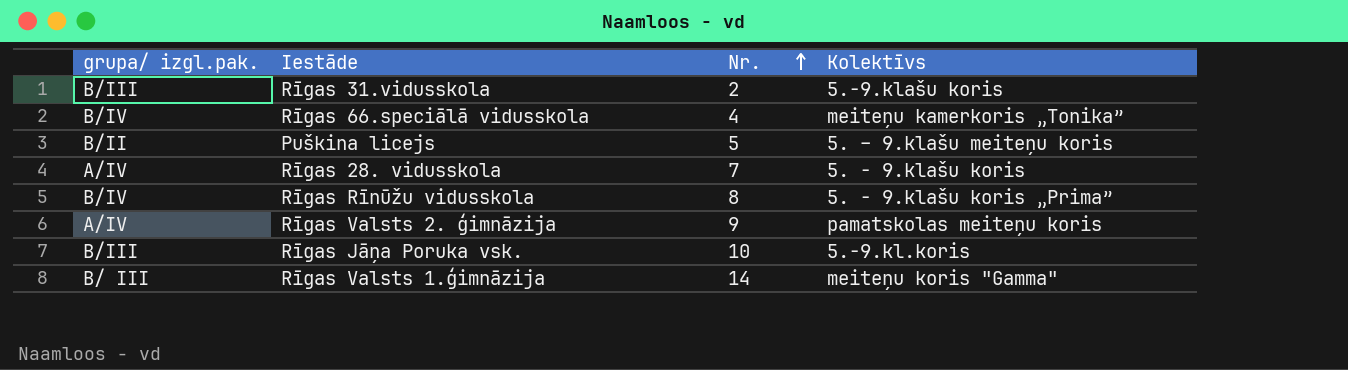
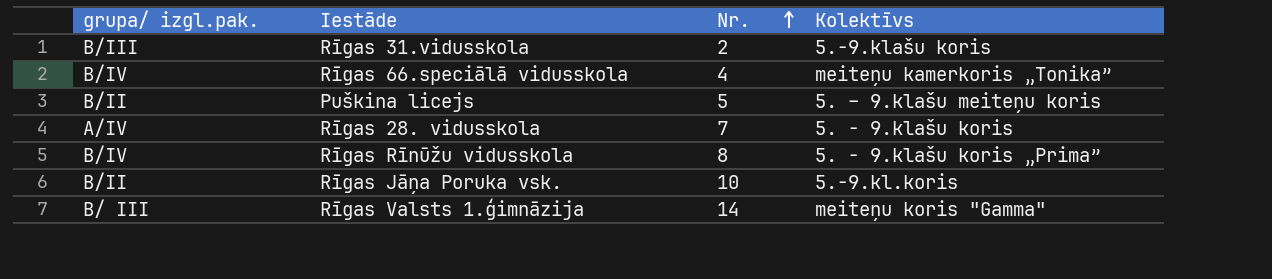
row Rīgas Valsts 2. ģimnāzija: A/IV | 9 | pamatskolas meiteņu koris -> none
Rīgas Jāņa Poruka vsk. | grupa/ izgl.pak.: B/III -> B/II

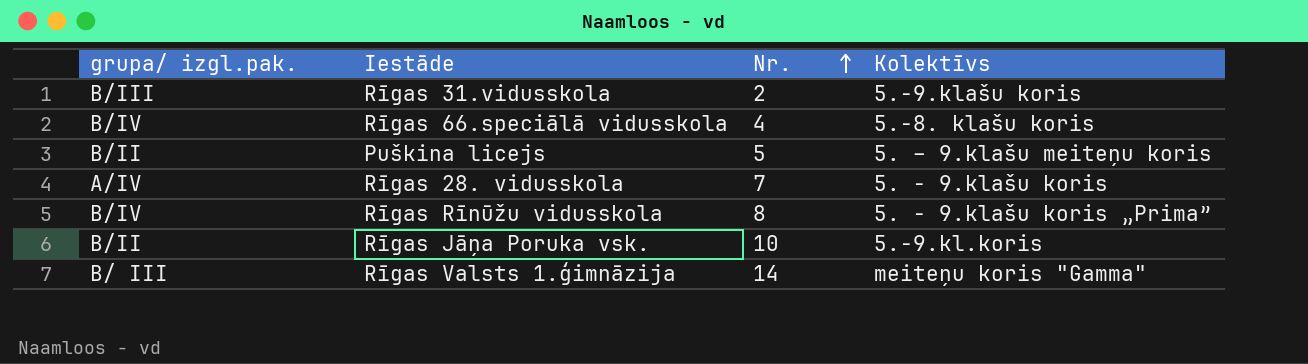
Rīgas 66.speciālā vidusskola | Kolektīvs: meiteņu kamerkoris „Tonika” -> 5.-8. klašu koris

